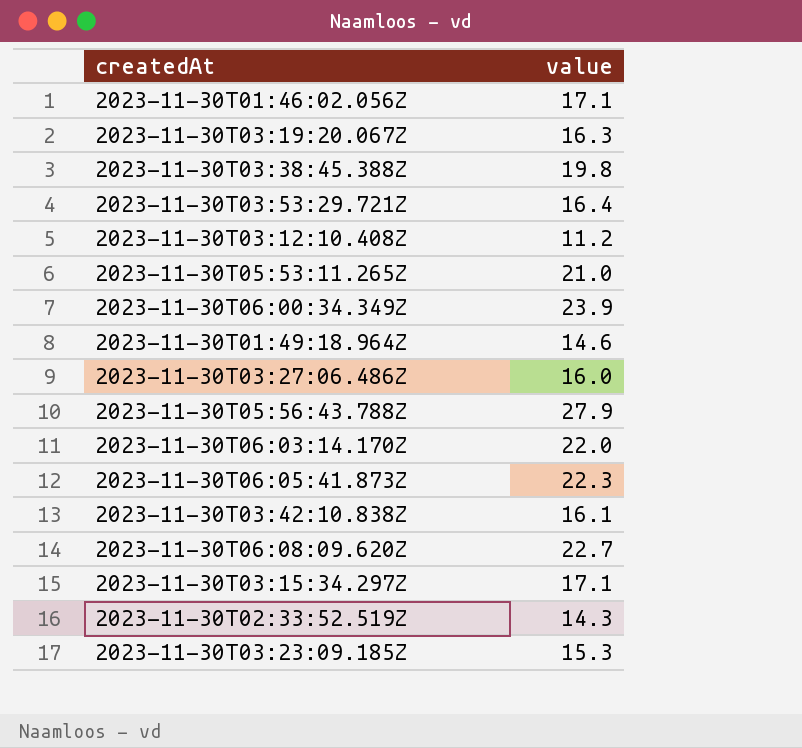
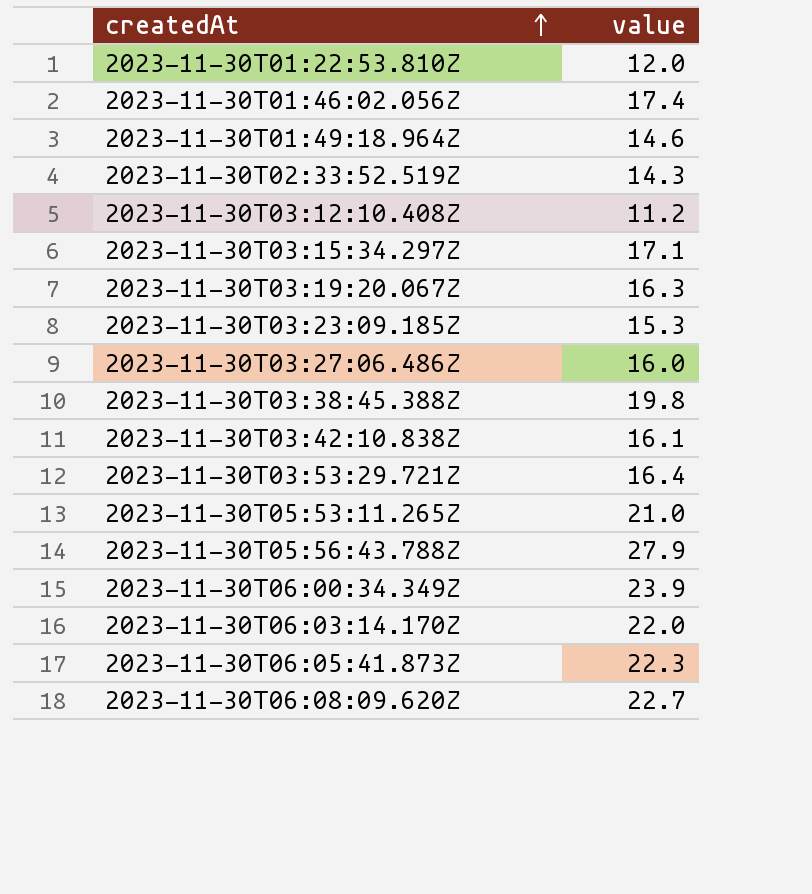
row order: none -> createdAt ascending
row 2023-11-30T01:22:53.810Z: none -> 12.0
2023-11-30T01:46:02.056Z | value: 17.1 -> 17.4

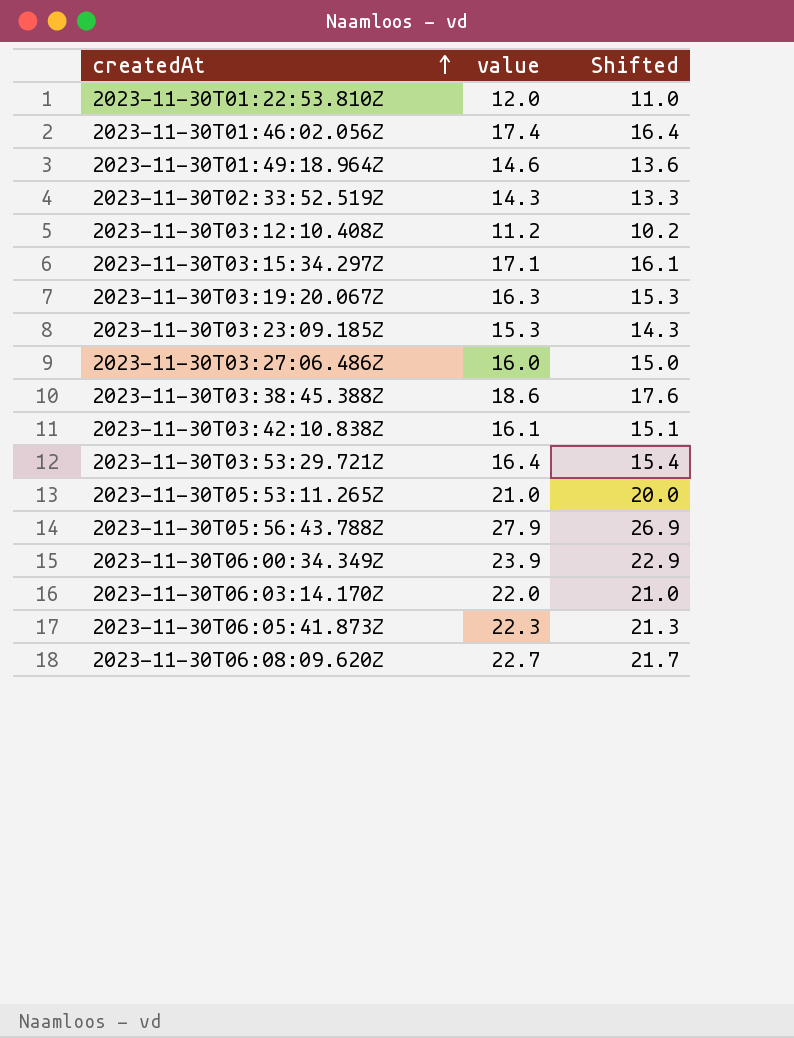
column Shifted | formula: none -> [value] - 1
2023-11-30T03:38:45.388Z | value: 19.8 -> 18.6

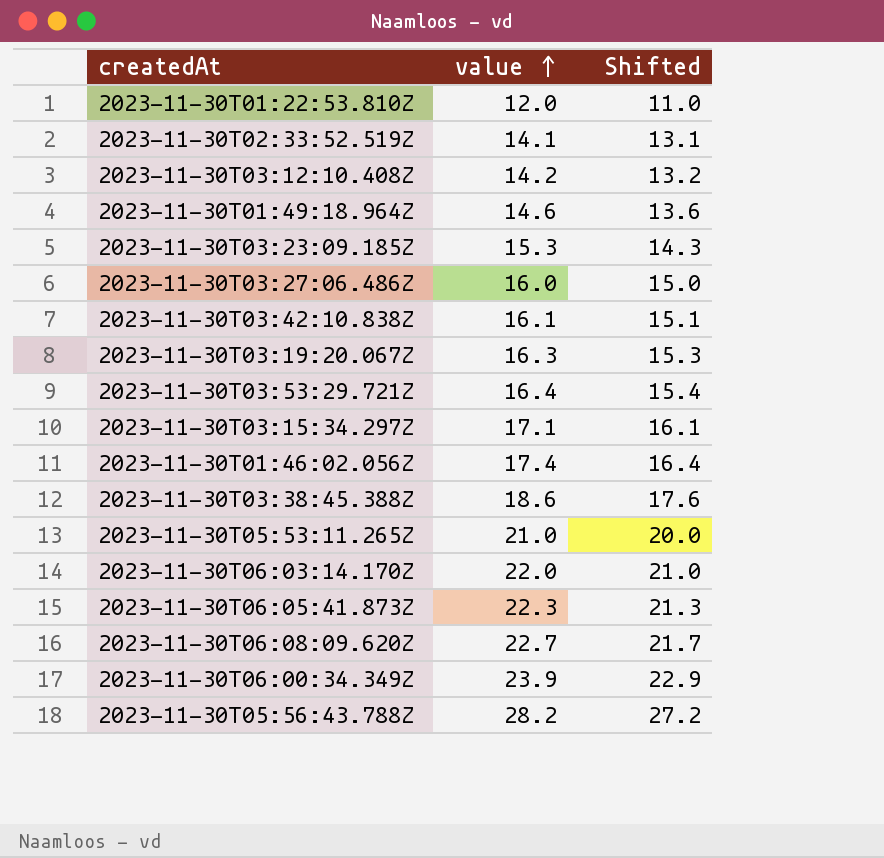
row order: createdAt ascending -> value ascending
2023-11-30T02:33:52.519Z | value: 14.3 -> 14.1
2023-11-30T02:33:52.519Z | Shifted: 13.3 -> 13.1
2023-11-30T03:12:10.408Z | value: 11.2 -> 14.2
2023-11-30T03:12:10.408Z | Shifted: 10.2 -> 13.2
2023-11-30T05:56:43.788Z | value: 27.9 -> 28.2
2023-11-30T05:56:43.788Z | Shifted: 26.9 -> 27.2

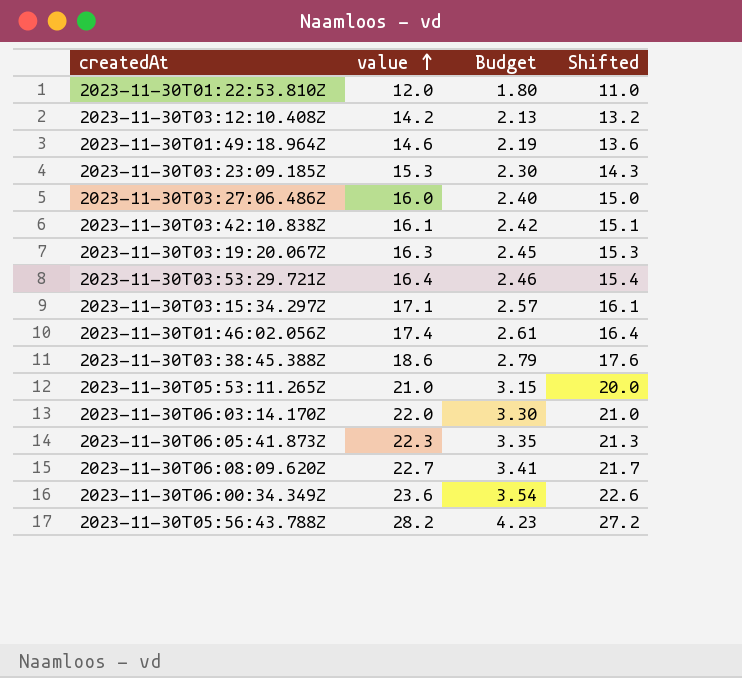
column Budget | formula: none -> [value] * 0.15
row 2023-11-30T02:33:52.519Z: 14.1 | 13.1 -> none
2023-11-30T06:00:34.349Z | value: 23.9 -> 23.6
2023-11-30T06:00:34.349Z | Shifted: 22.9 -> 22.6

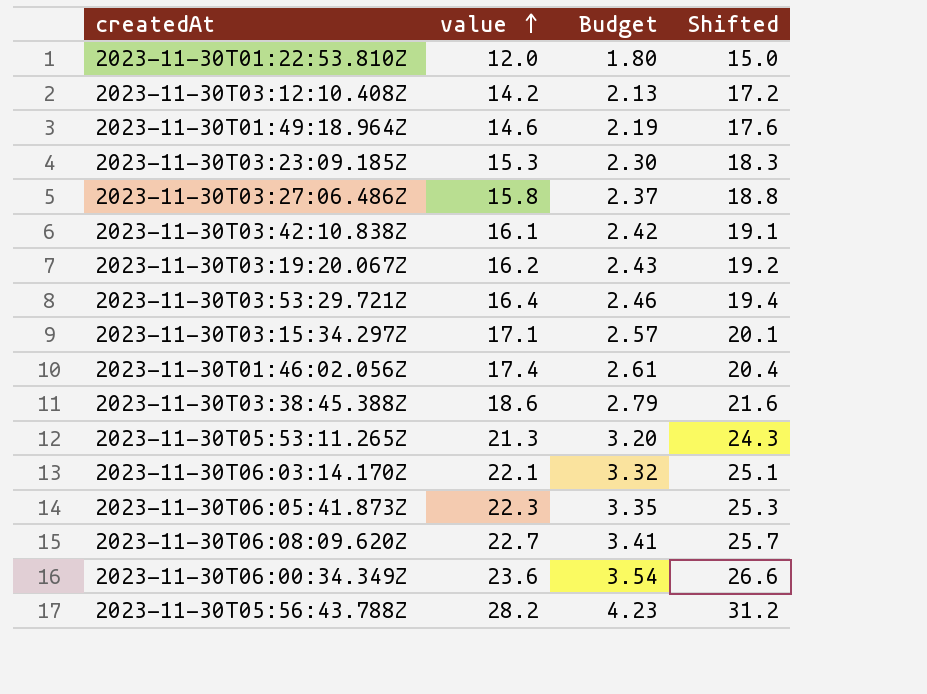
column Shifted | formula: [value] - 1 -> [value] + 3
2023-11-30T03:27:06.486Z | value: 16.0 -> 15.8
2023-11-30T03:27:06.486Z | Budget: 2.40 -> 2.37
2023-11-30T03:19:20.067Z | value: 16.3 -> 16.2
2023-11-30T03:19:20.067Z | Budget: 2.45 -> 2.43
2023-11-30T05:53:11.265Z | value: 21.0 -> 21.3
2023-11-30T05:53:11.265Z | Budget: 3.15 -> 3.20
2023-11-30T06:03:14.170Z | value: 22.0 -> 22.1
2023-11-30T06:03:14.170Z | Budget: 3.30 -> 3.32

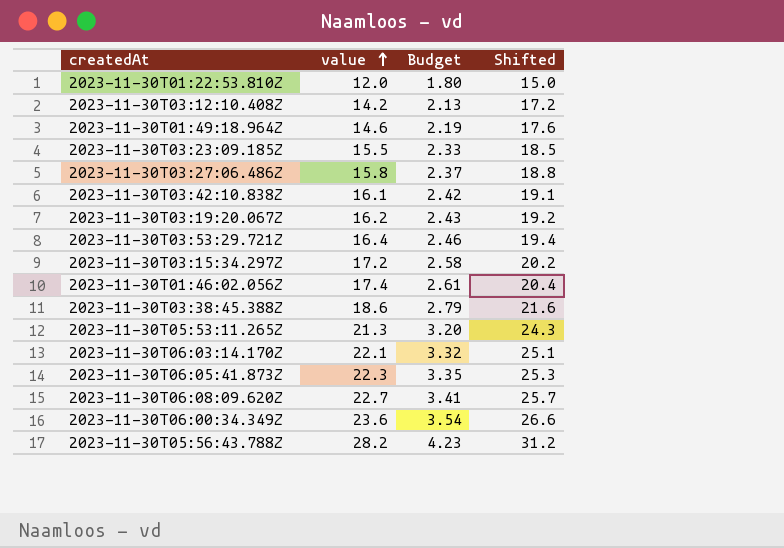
2023-11-30T03:23:09.185Z | value: 15.3 -> 15.5
2023-11-30T03:23:09.185Z | Budget: 2.30 -> 2.33
2023-11-30T03:23:09.185Z | Shifted: 18.3 -> 18.5
2023-11-30T03:15:34.297Z | value: 17.1 -> 17.2
2023-11-30T03:15:34.297Z | Budget: 2.57 -> 2.58
2023-11-30T03:15:34.297Z | Shifted: 20.1 -> 20.2

